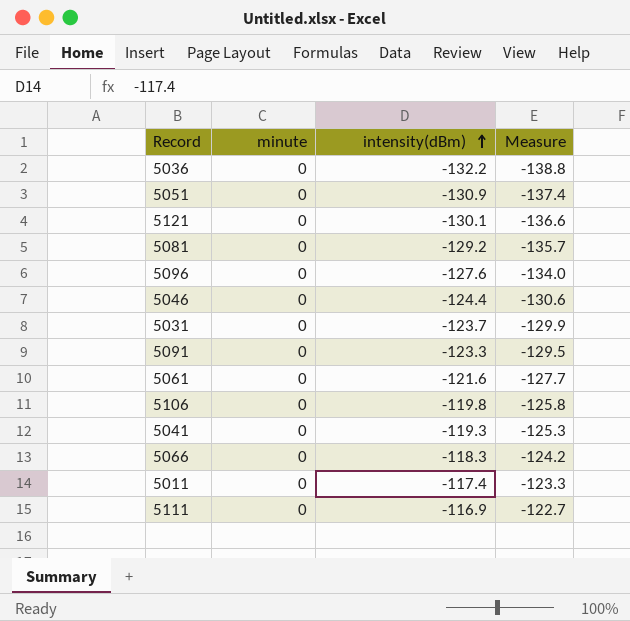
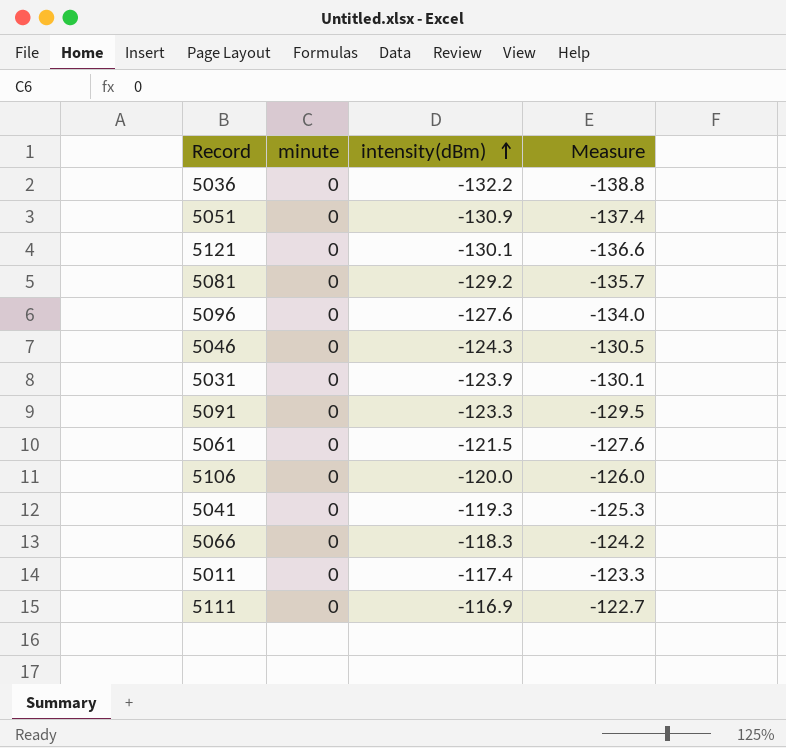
5046 | intensity(dBm): -124.4 -> -124.3
5046 | Measure: -130.6 -> -130.5
5031 | intensity(dBm): -123.7 -> -123.9
5031 | Measure: -129.9 -> -130.1
5061 | intensity(dBm): -121.6 -> -121.5
5061 | Measure: -127.7 -> -127.6
5106 | intensity(dBm): -119.8 -> -120.0
5106 | Measure: -125.8 -> -126.0

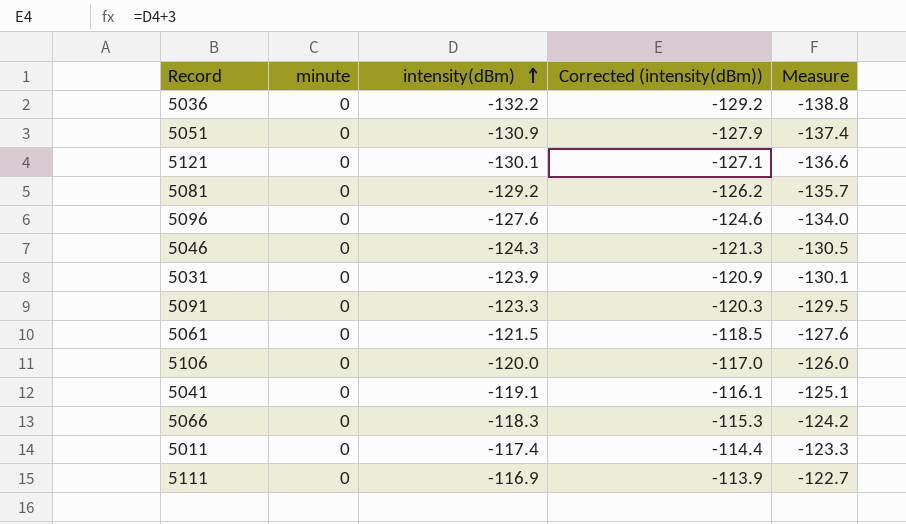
column Corrected (intensity(dBm)) | formula: none -> [intensity(dBm)] + 3
5041 | intensity(dBm): -119.3 -> -119.1
5041 | Measure: -125.3 -> -125.1

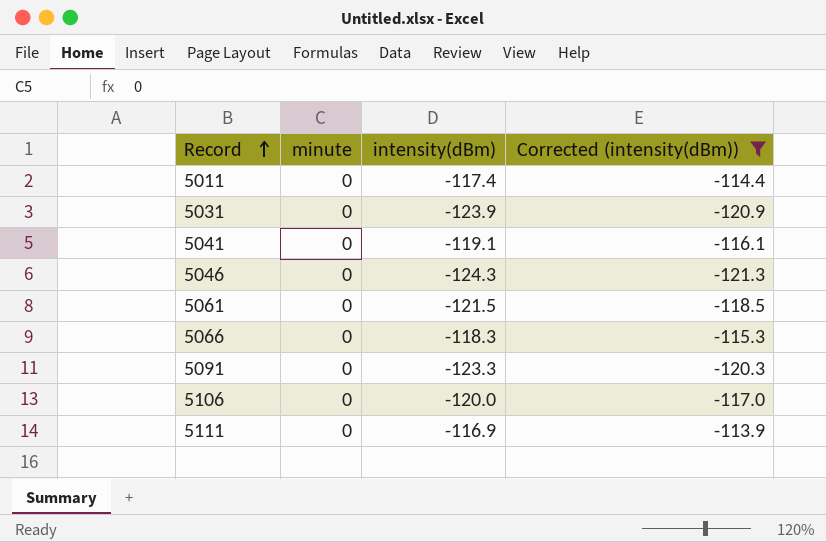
filter: none -> Corrected (intensity(dBm)) >= -121.3
row order: intensity(dBm) ascending -> Record ascending
column Measure | formula: [intensity(dBm)] * 1.05 -> none

